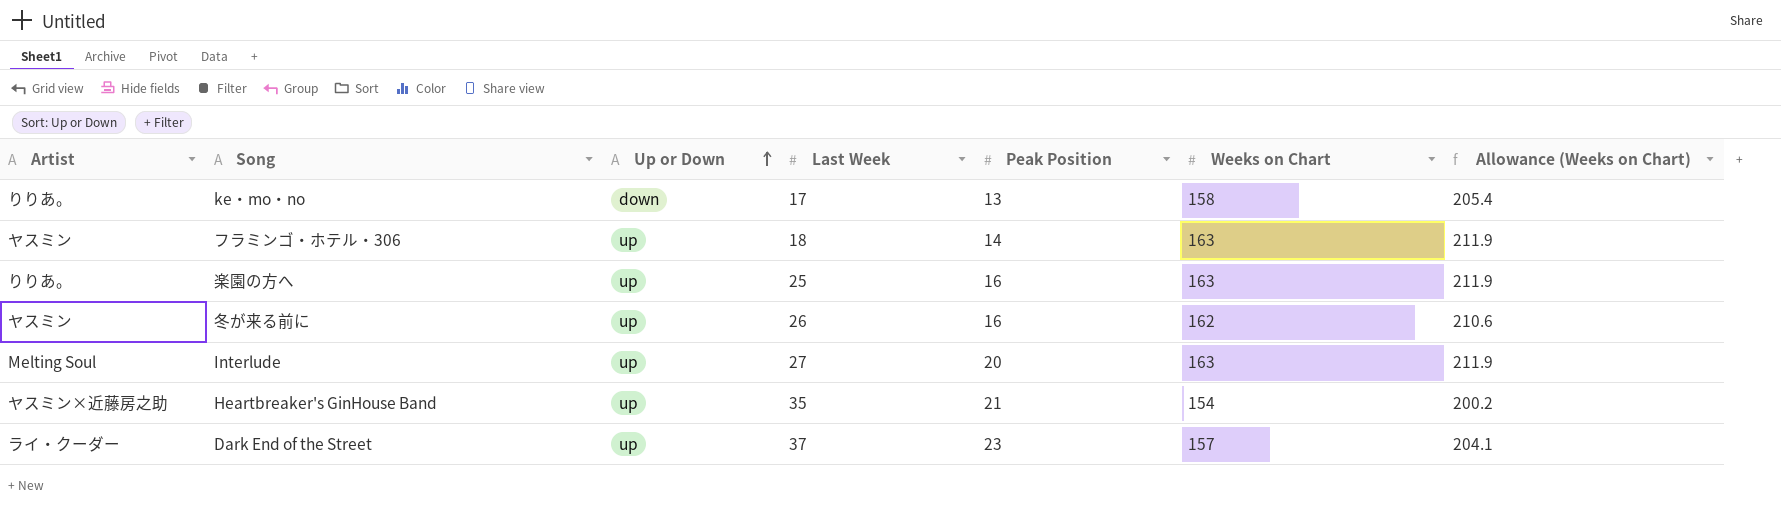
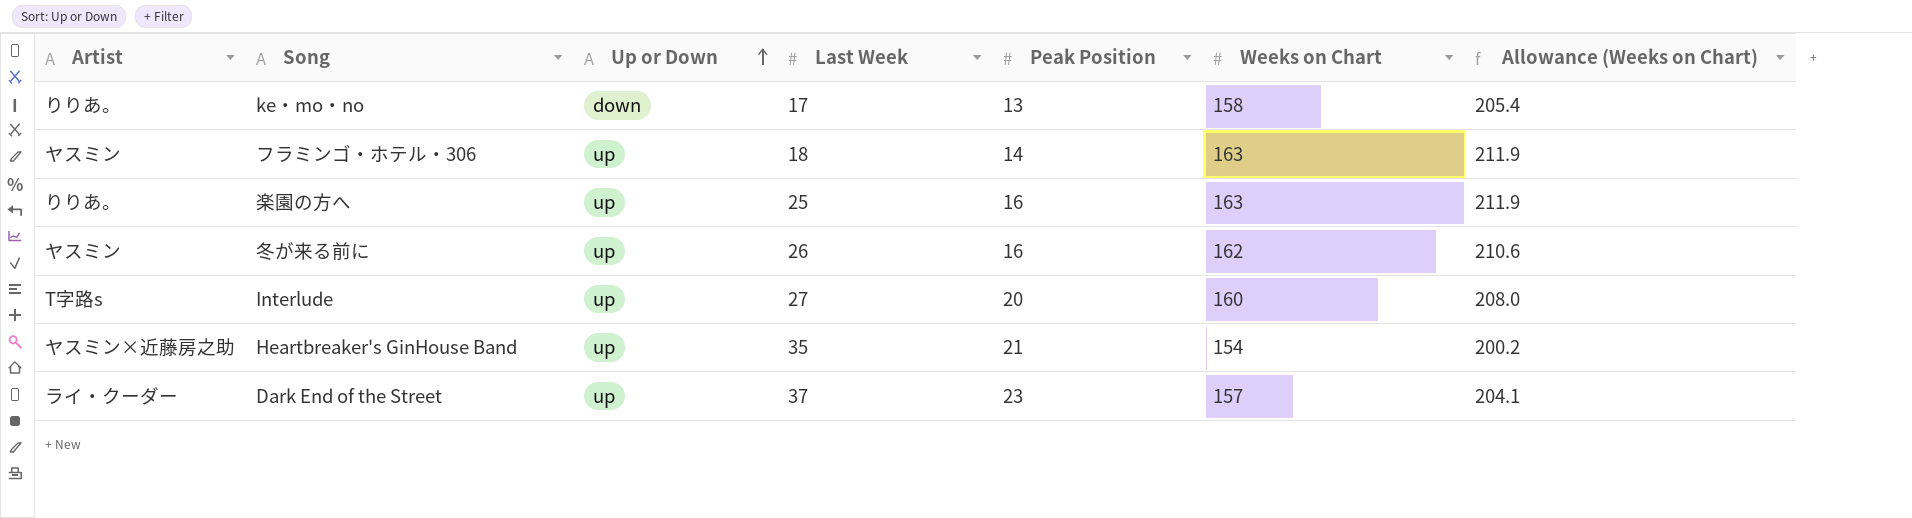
Interlude | Artist: Melting Soul -> T字路s
Interlude | Weeks on Chart: 163 -> 160
Interlude | Allowance (Weeks on Chart): 211.9 -> 208.0

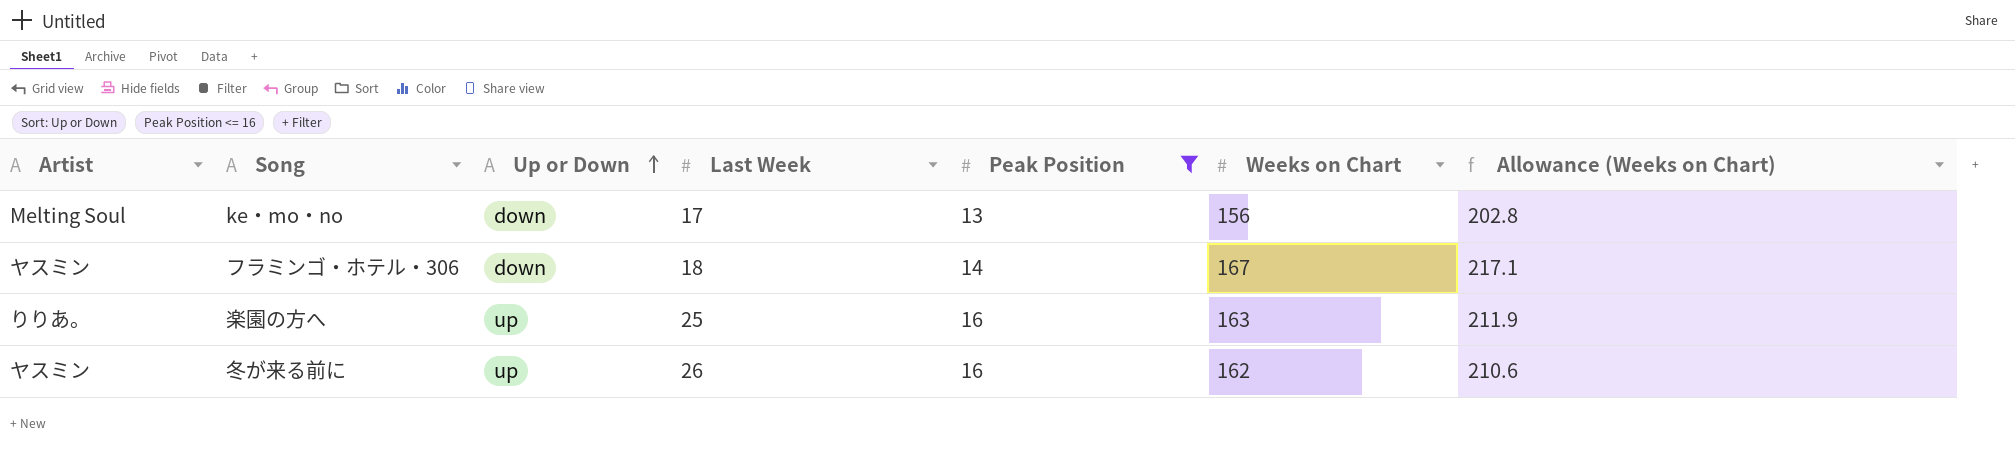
filter: none -> Peak Position <= 16
ke・mo・no | Artist: りりあ。 -> Melting Soul
ke・mo・no | Weeks on Chart: 158 -> 156
ke・mo・no | Allowance (Weeks on Chart): 205.4 -> 202.8
フラミンゴ・ホテル・306 | Up or Down: up -> down
フラミンゴ・ホテル・306 | Weeks on Chart: 163 -> 167
フラミンゴ・ホテル・306 | Allowance (Weeks on Chart): 211.9 -> 217.1

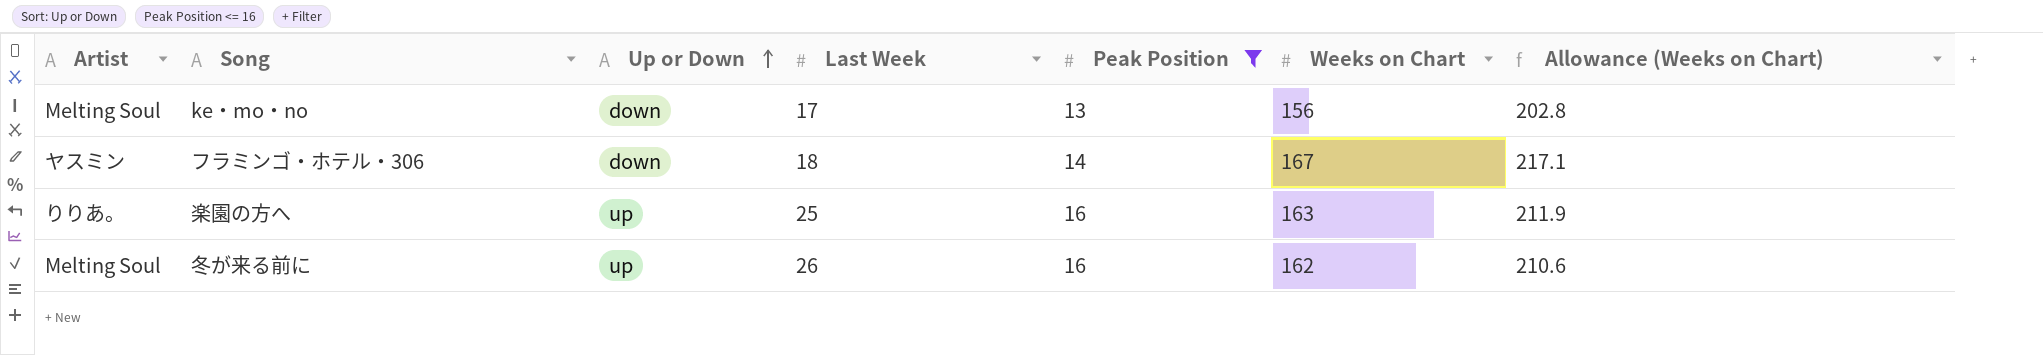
冬が来る前に | Artist: ヤスミン -> Melting Soul

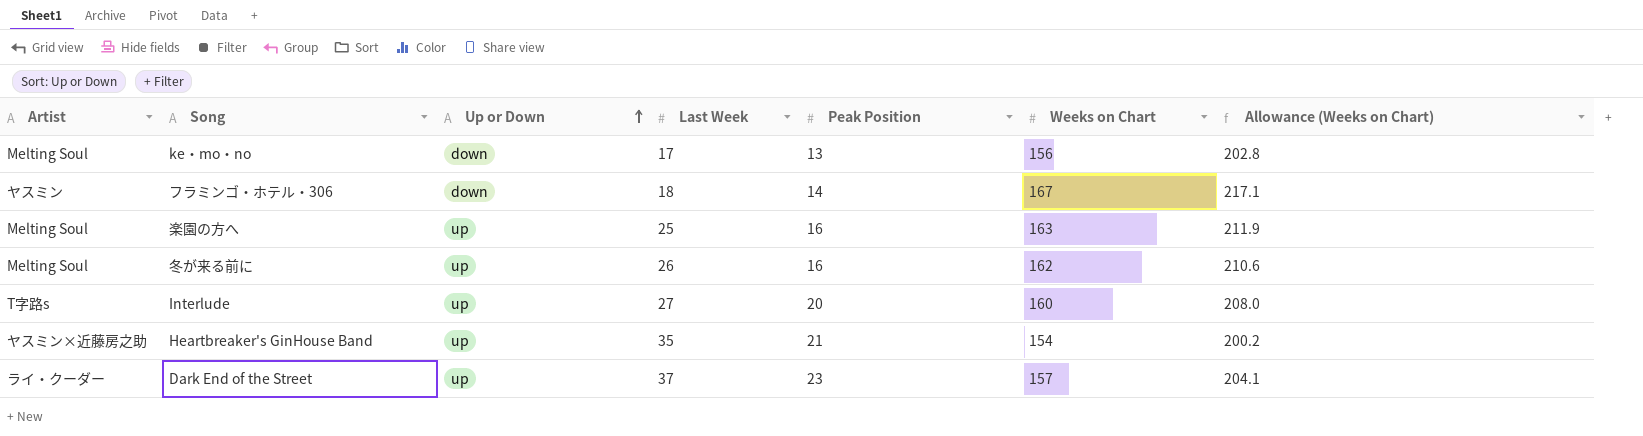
filter: Peak Position <= 16 -> none
楽園の方へ | Artist: りりあ。 -> Melting Soul

